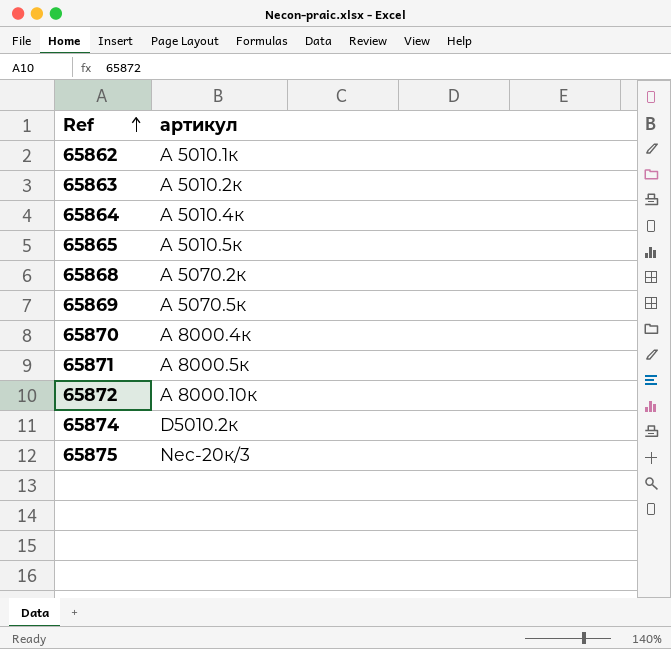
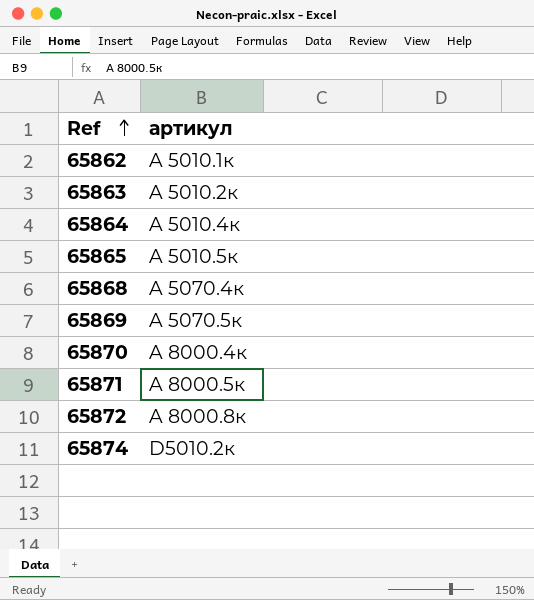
row 65875: Nec-20к/3 -> none
65868 | артикул: A 5070.2к -> A 5070.4к
65872 | артикул: A 8000.10к -> A 8000.8к

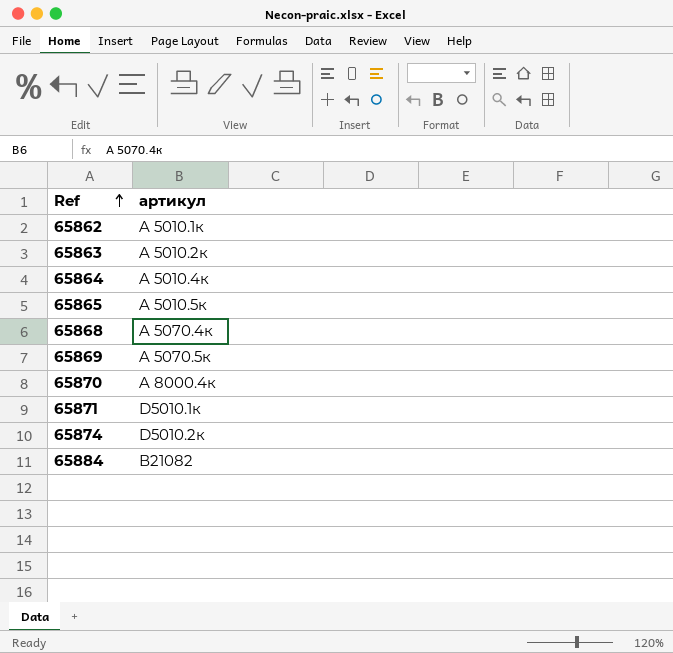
row 65872: A 8000.8к -> none
65871 | артикул: A 8000.5к -> D5010.1к
row 65884: none -> В21082

